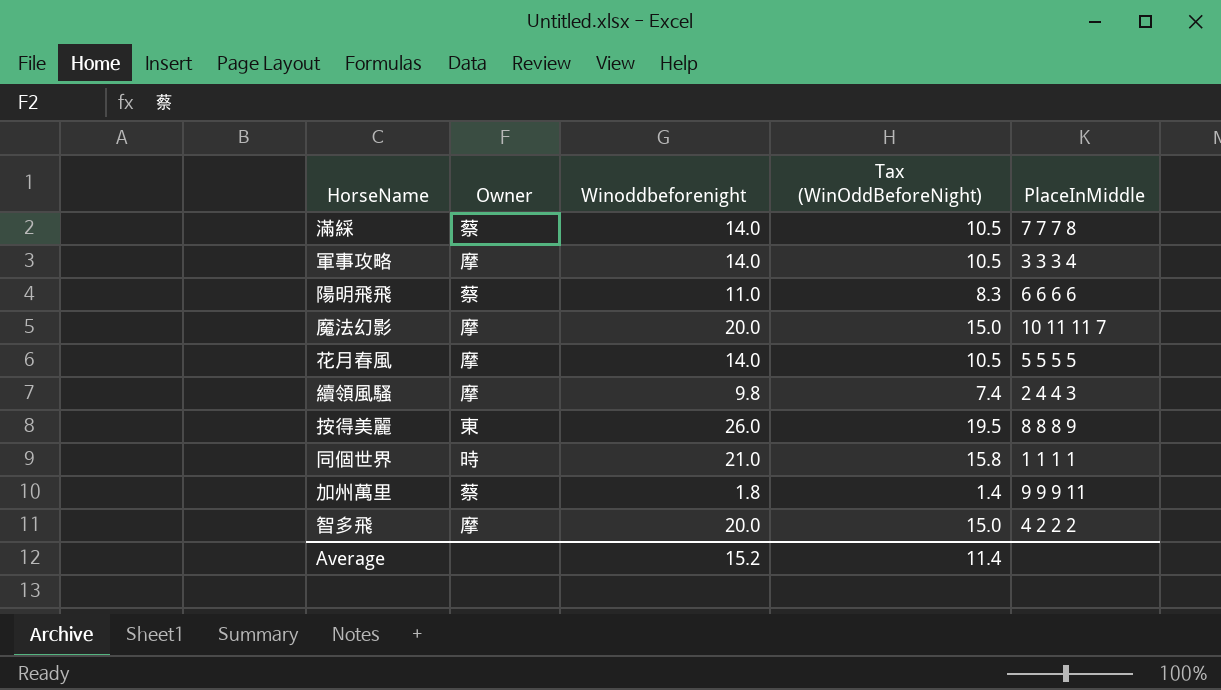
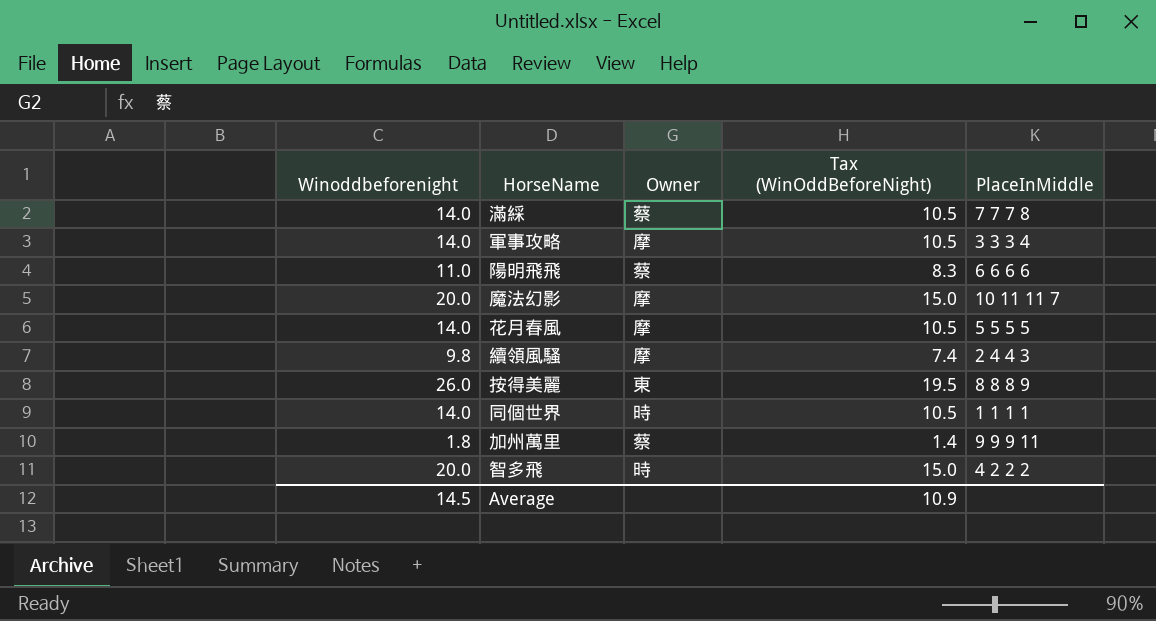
column Winoddbeforenight | position: 3 -> 1
同個世界 | Winoddbeforenight: 21.0 -> 14.0
同個世界 | Tax (WinOddBeforeNight): 15.8 -> 10.5
智多飛 | Owner: 摩 -> 時
Average | Winoddbeforenight: 15.2 -> 14.5
Average | Tax (WinOddBeforeNight): 11.4 -> 10.9

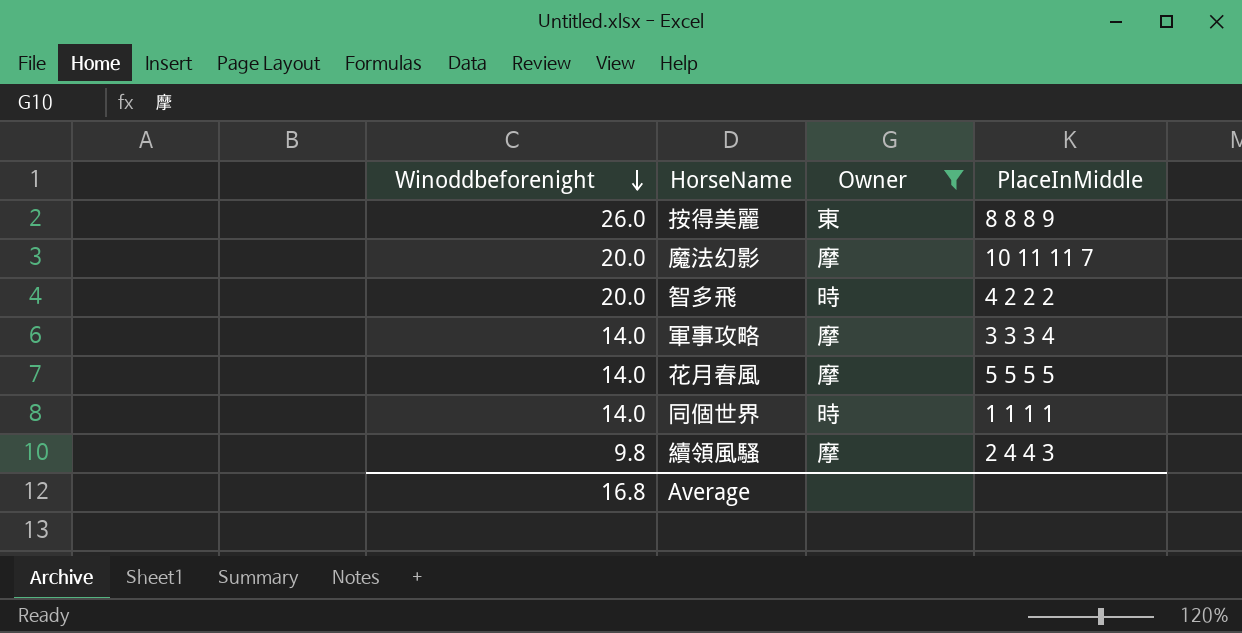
filter: none -> Owner != 蔡
row order: none -> Winoddbeforenight descending
column Tax (WinOddBeforeNight) | formula: [Winoddbeforenight] * 0.75 -> none
Average | Winoddbeforenight: 14.5 -> 16.8

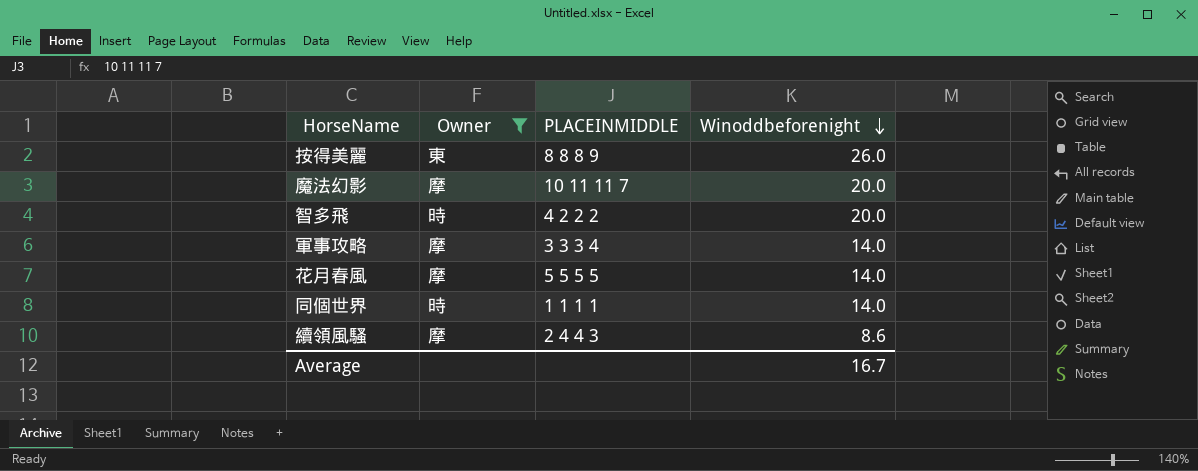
column name: PlaceInMiddle -> PLACEINMIDDLE
column Winoddbeforenight | position: 1 -> 4
續領風騷 | Winoddbeforenight: 9.8 -> 8.6
Average | Winoddbeforenight: 16.8 -> 16.7

